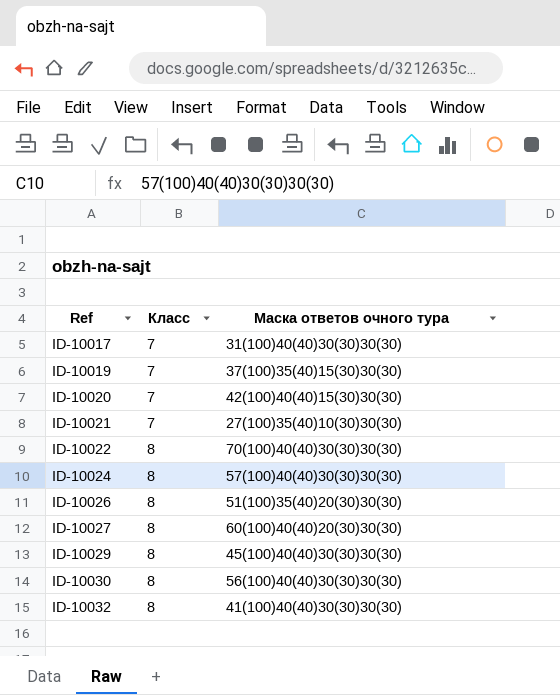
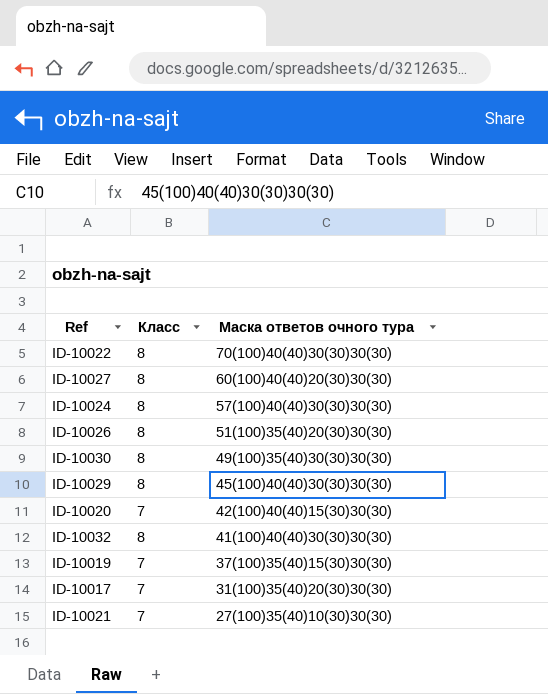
row order: Ref ascending -> Маска ответов очного тура descending
ID-10030 | Маска ответов очного тура: 56(100)40(40)30(30)30(30) -> 49(100)35(40)30(30)30(30)
ID-10017 | Маска ответов очного тура: 31(100)40(40)30(30)30(30) -> 31(100)35(40)20(30)30(30)

